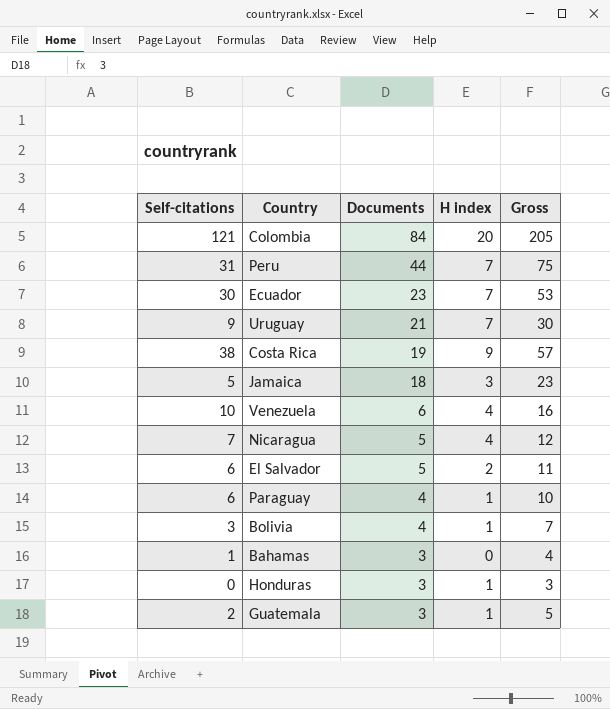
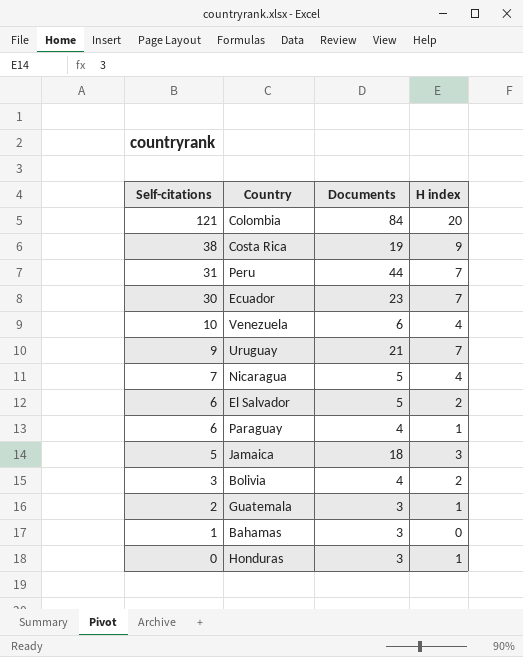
row order: Documents descending -> Self-citations descending
column Gross | formula: [Self-citations] + [Documents] -> none
Bolivia | H index: 1 -> 2

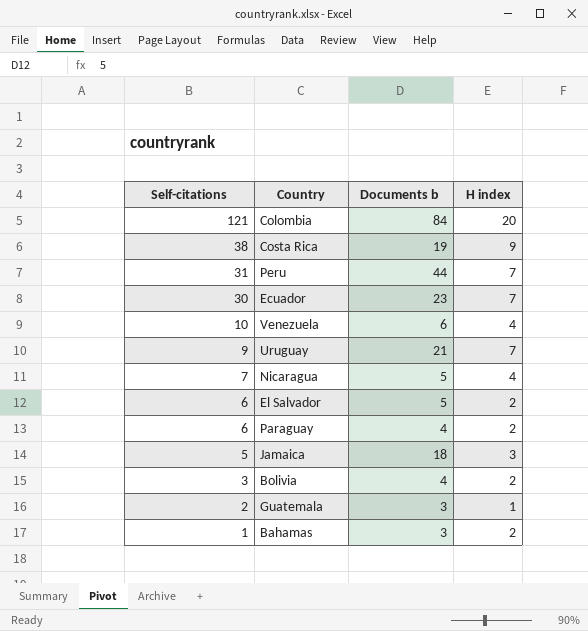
column name: Documents -> Documents b
row Honduras: 0 | 3 | 1 -> none
Paraguay | H index: 1 -> 2
Bahamas | H index: 0 -> 2

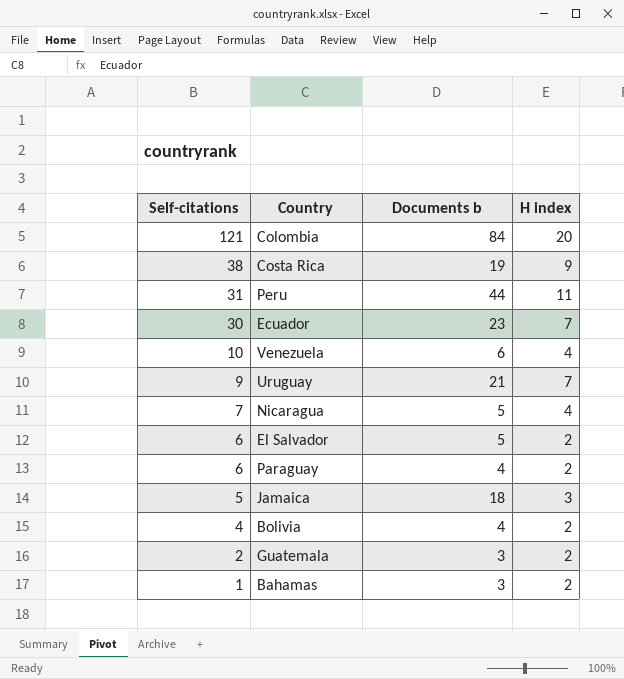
Peru | H index: 7 -> 11
Bolivia | Self-citations: 3 -> 4
Guatemala | H index: 1 -> 2

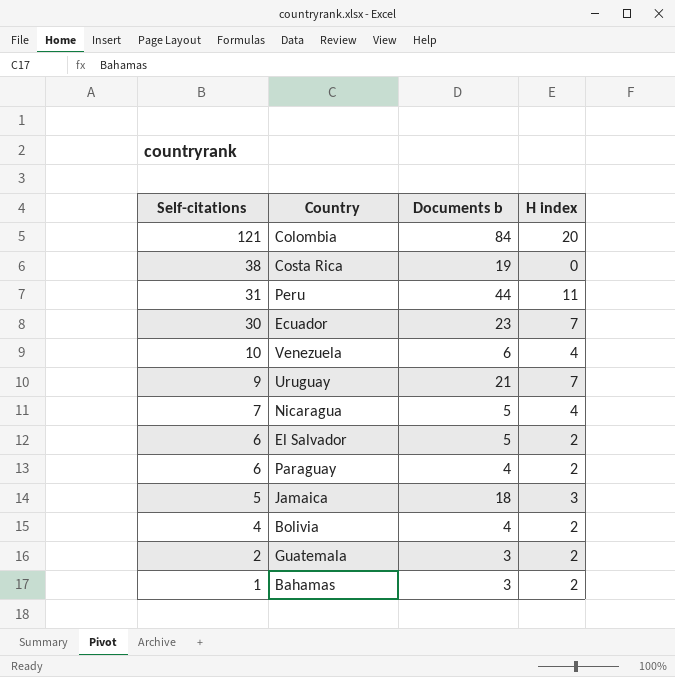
Costa Rica | H index: 9 -> 0

